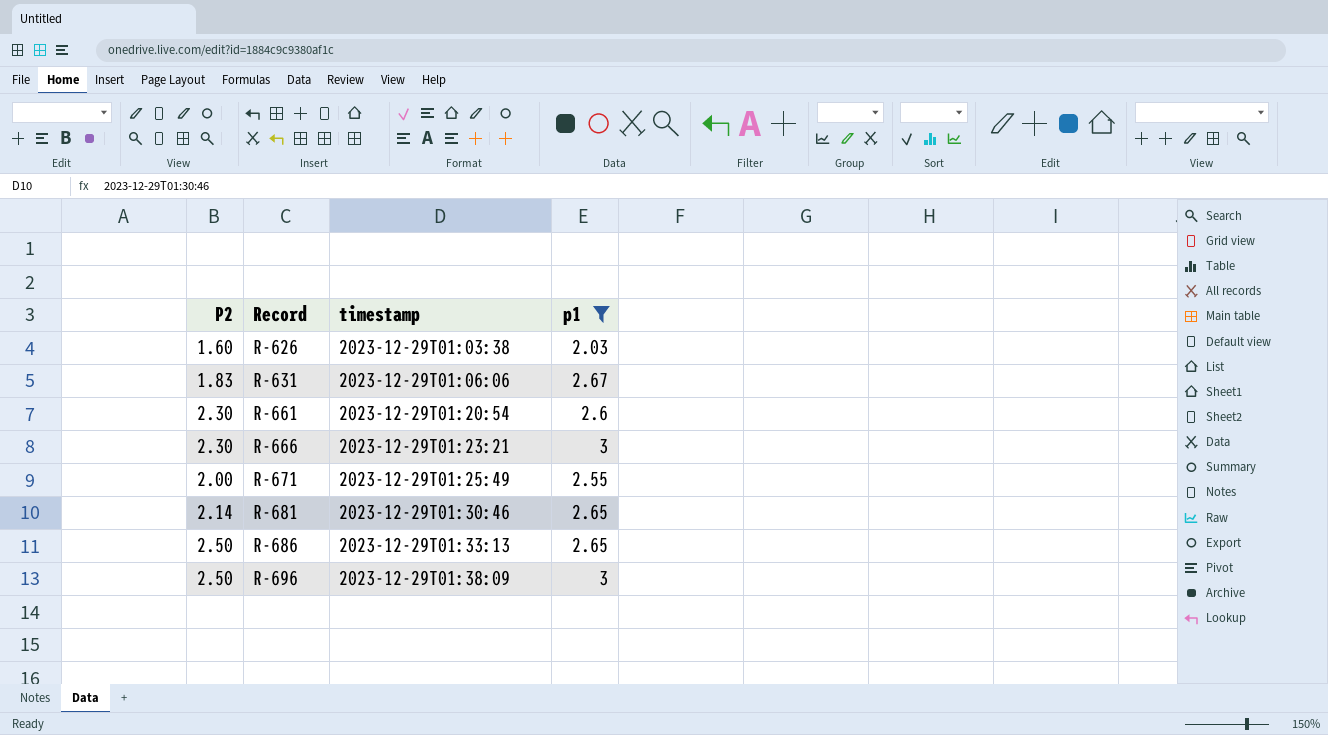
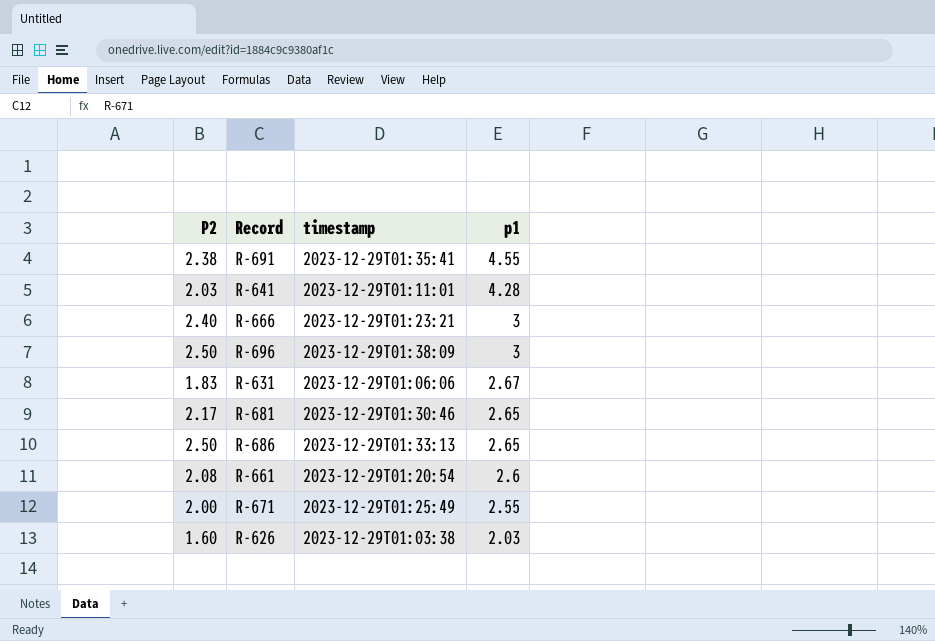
filter: p1 <= 3 -> none
row order: Record ascending -> p1 descending
R-666 | P2: 2.30 -> 2.40
R-681 | P2: 2.14 -> 2.17
R-661 | P2: 2.30 -> 2.08

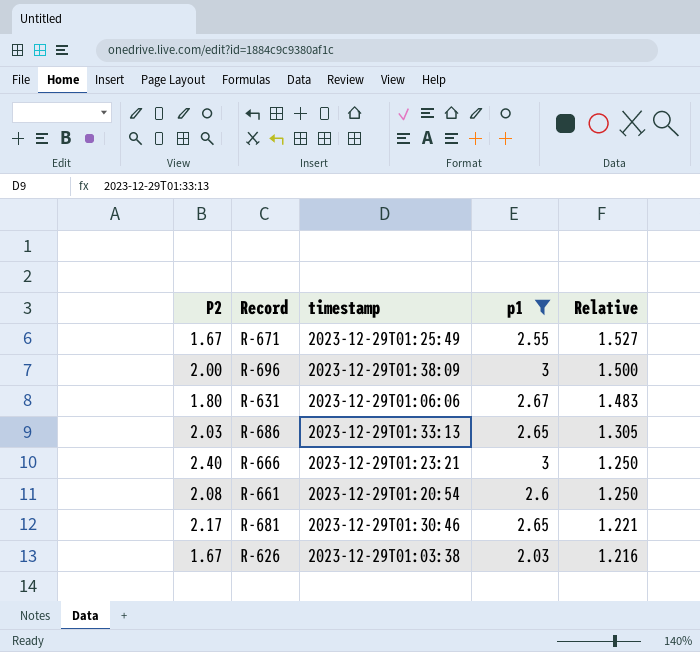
filter: none -> p1 <= 3
row order: p1 descending -> Relative descending
column Relative | formula: none -> [p1] / [P2]
R-671 | P2: 2.00 -> 1.67
R-696 | P2: 2.50 -> 2.00
R-631 | P2: 1.83 -> 1.80
R-686 | P2: 2.50 -> 2.03
R-626 | P2: 1.60 -> 1.67

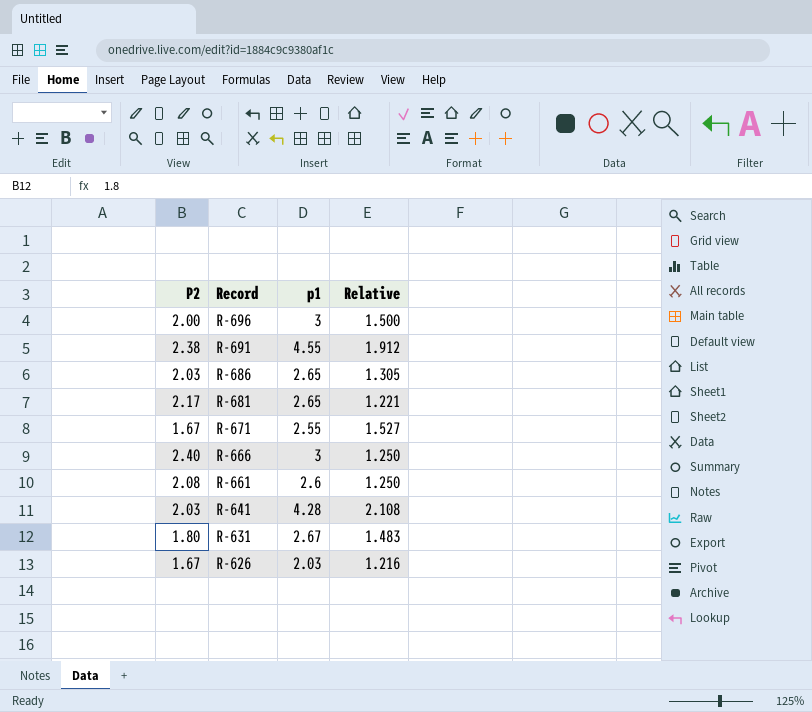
filter: p1 <= 3 -> none
row order: Relative descending -> Record descending
column timestamp | position: 3 -> none

